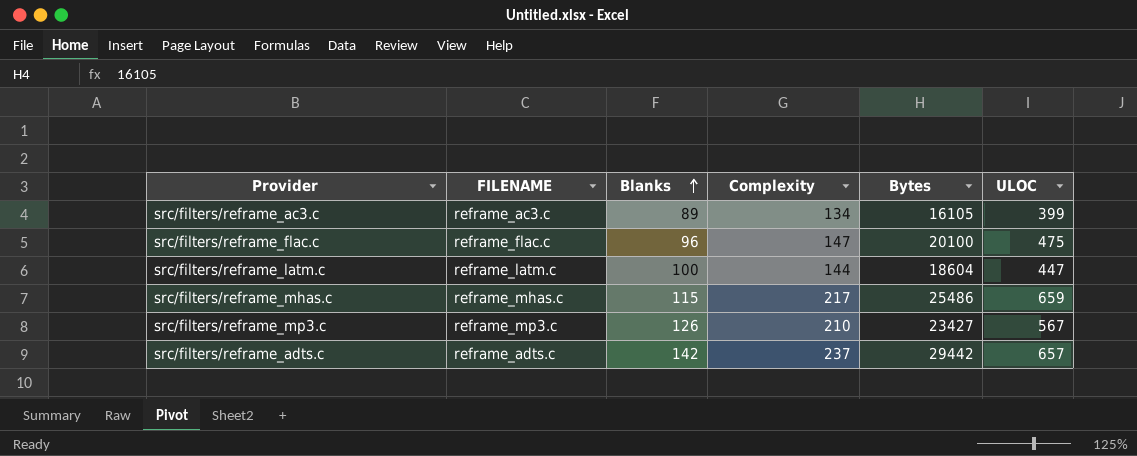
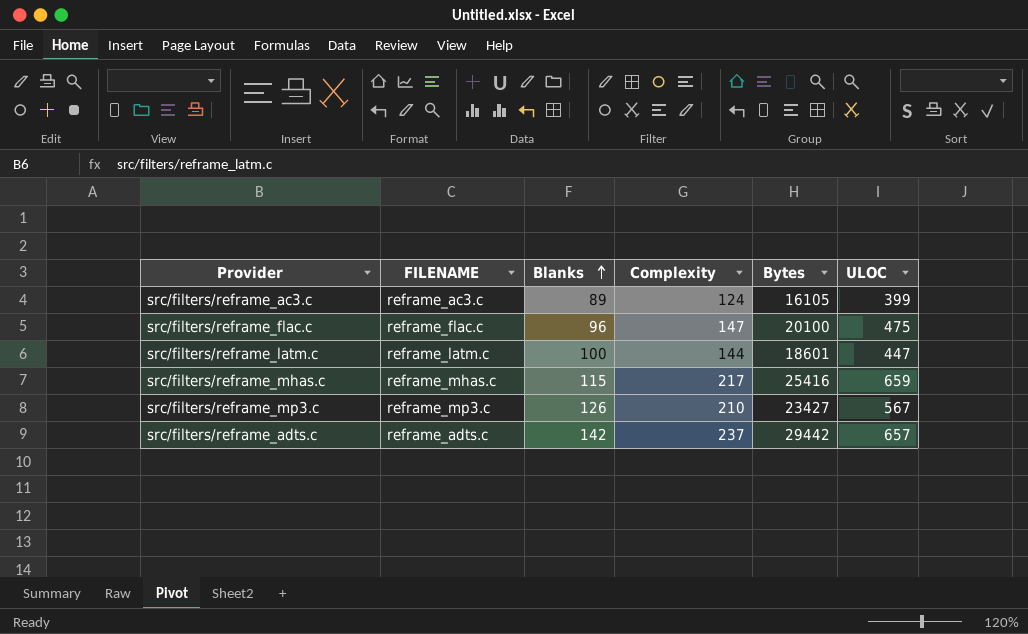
src/filters/reframe_ac3.c | Complexity: 134 -> 124
src/filters/reframe_latm.c | Bytes: 18604 -> 18601
src/filters/reframe_mhas.c | Bytes: 25486 -> 25416

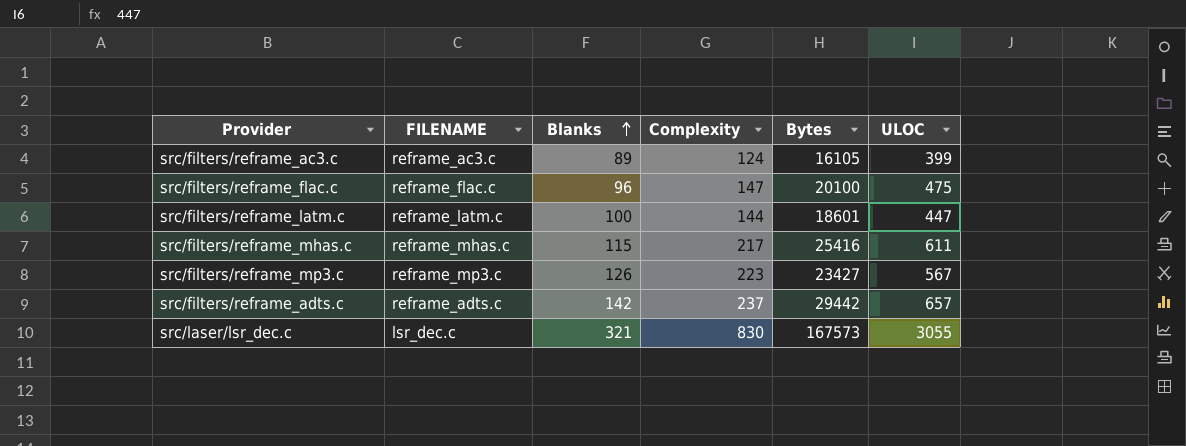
src/filters/reframe_mhas.c | ULOC: 659 -> 611
src/filters/reframe_mp3.c | Complexity: 210 -> 223
row src/laser/lsr_dec.c: none -> lsr_dec.c | 321 | 830 | 167573 | 3055

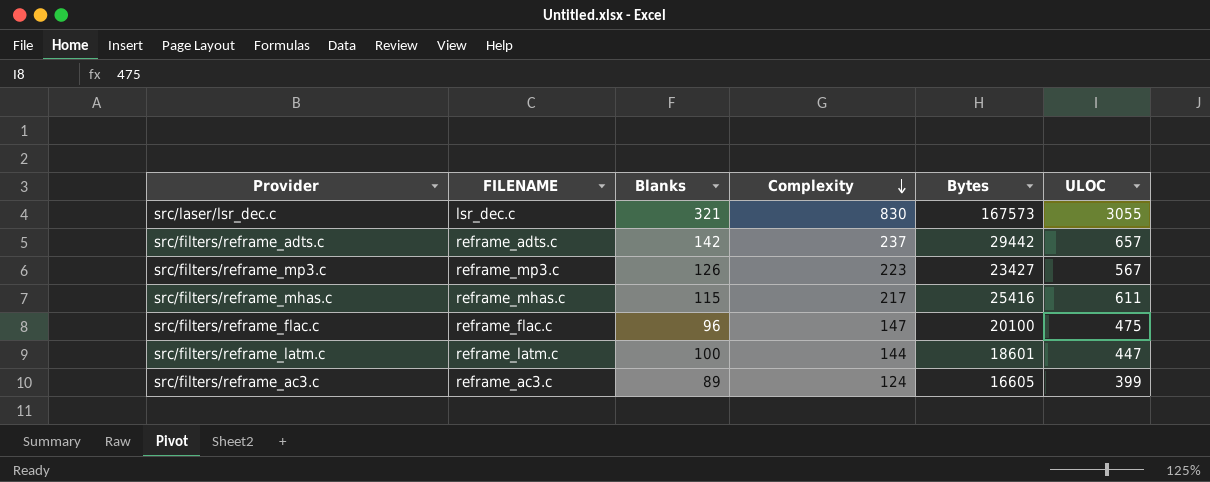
row order: Blanks ascending -> Complexity descending
src/filters/reframe_ac3.c | Bytes: 16105 -> 16605

